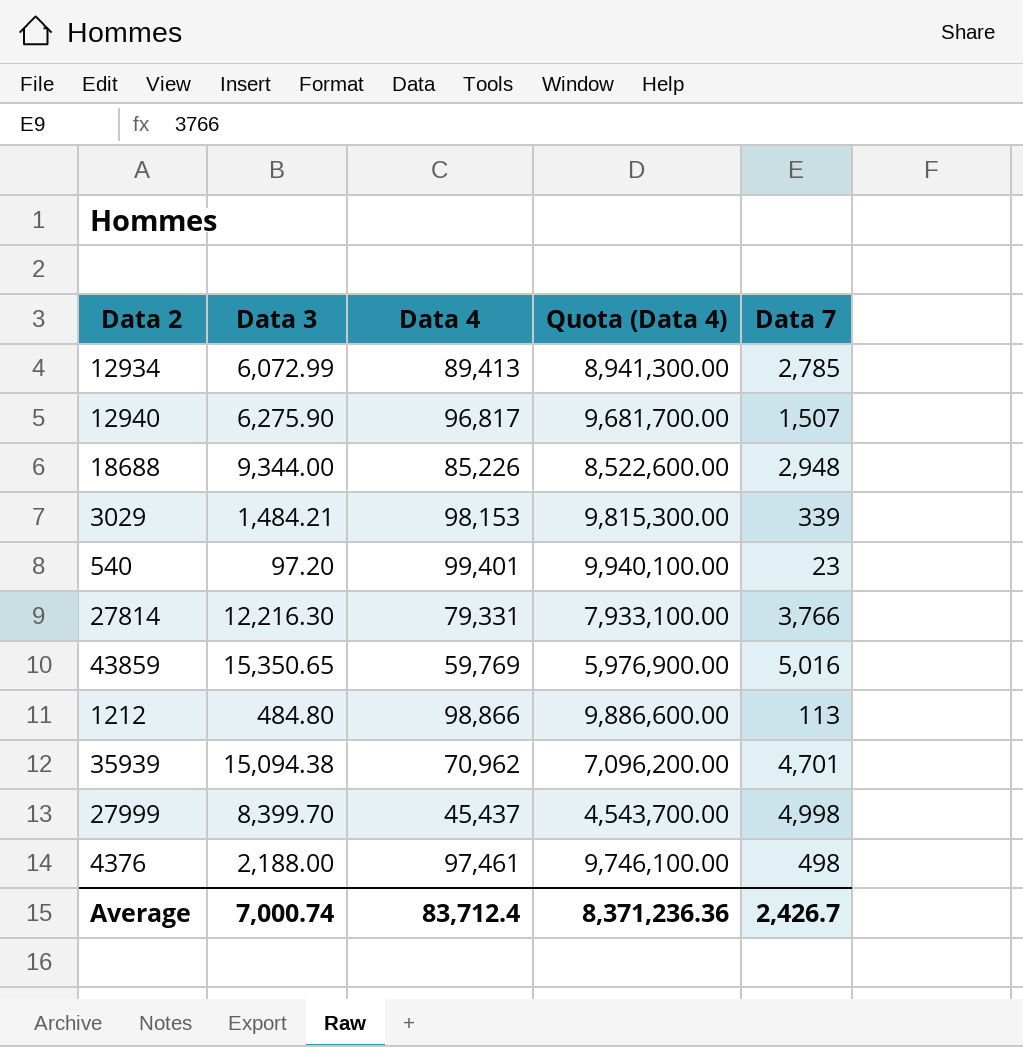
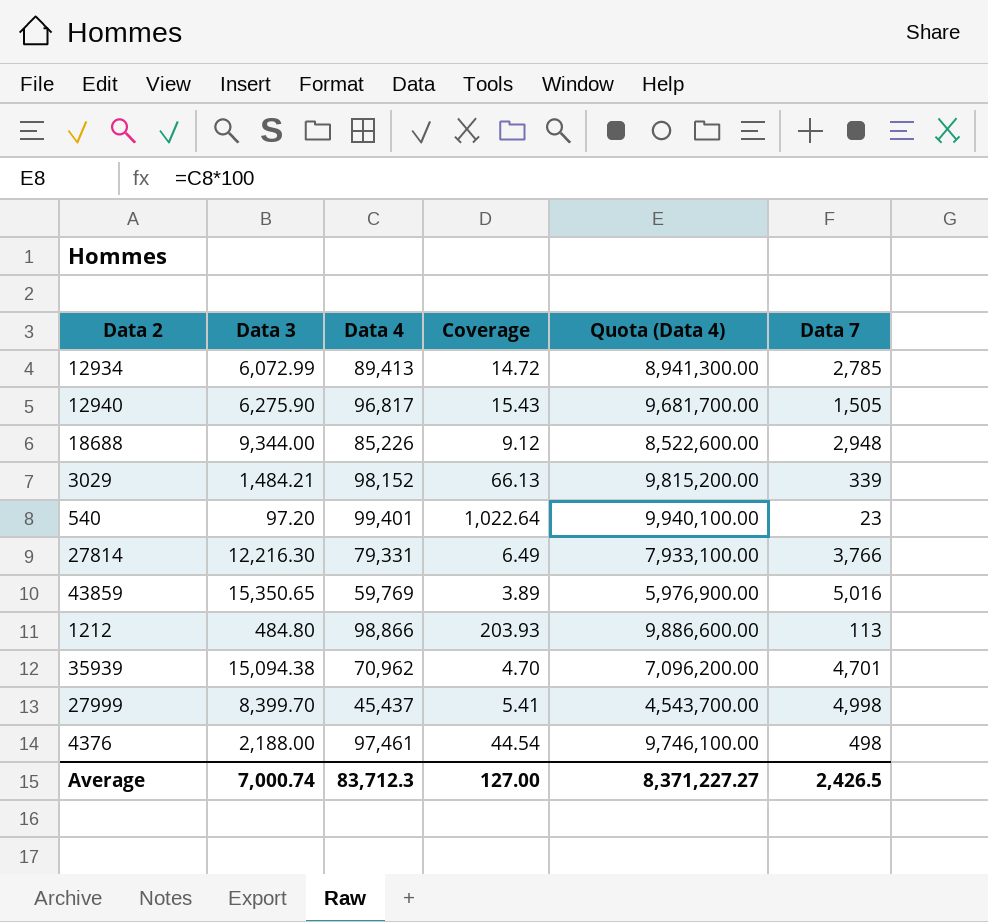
column Coverage | formula: none -> [Data 4] / [Data 3]
12940 | Data 7: 1,507 -> 1,505
3029 | Data 4: 98,153 -> 98,152
3029 | Quota (Data 4): 9,815,300.00 -> 9,815,200.00
Average | Data 4: 83,712.4 -> 83,712.3
Average | Quota (Data 4): 8,371,236.36 -> 8,371,227.27
Average | Data 7: 2,426.7 -> 2,426.5

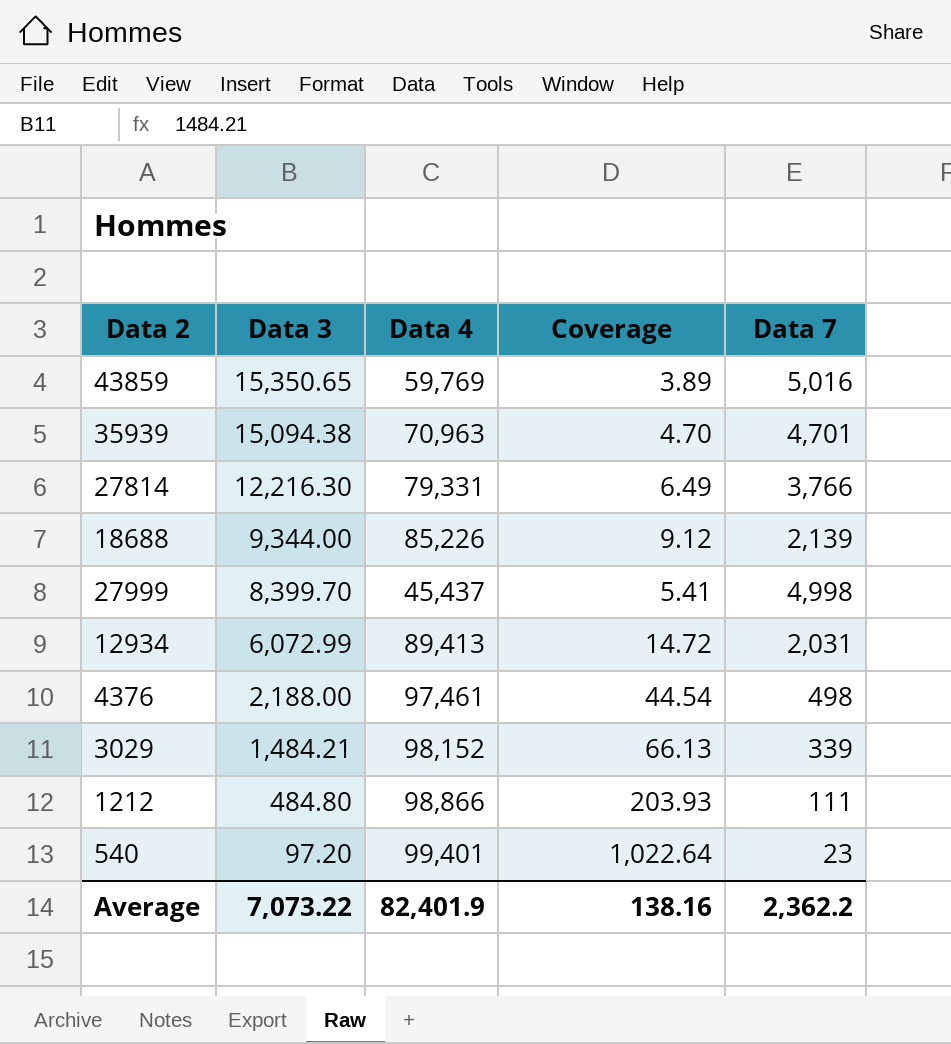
row order: none -> Data 3 descending
column Quota (Data 4) | formula: [Data 4] * 100 -> none
row 12940: 6,275.90 | 96,817 | 15.43 | 9,681,700.00 | 1,505 -> none
35939 | Data 4: 70,962 -> 70,963
18688 | Data 7: 2,948 -> 2,139
12934 | Data 7: 2,785 -> 2,031
1212 | Data 7: 113 -> 111
Average | Data 3: 7,000.74 -> 7,073.22
Average | Data 4: 83,712.3 -> 82,401.9
Average | Coverage: 127.00 -> 138.16
Average | Data 7: 2,426.5 -> 2,362.2

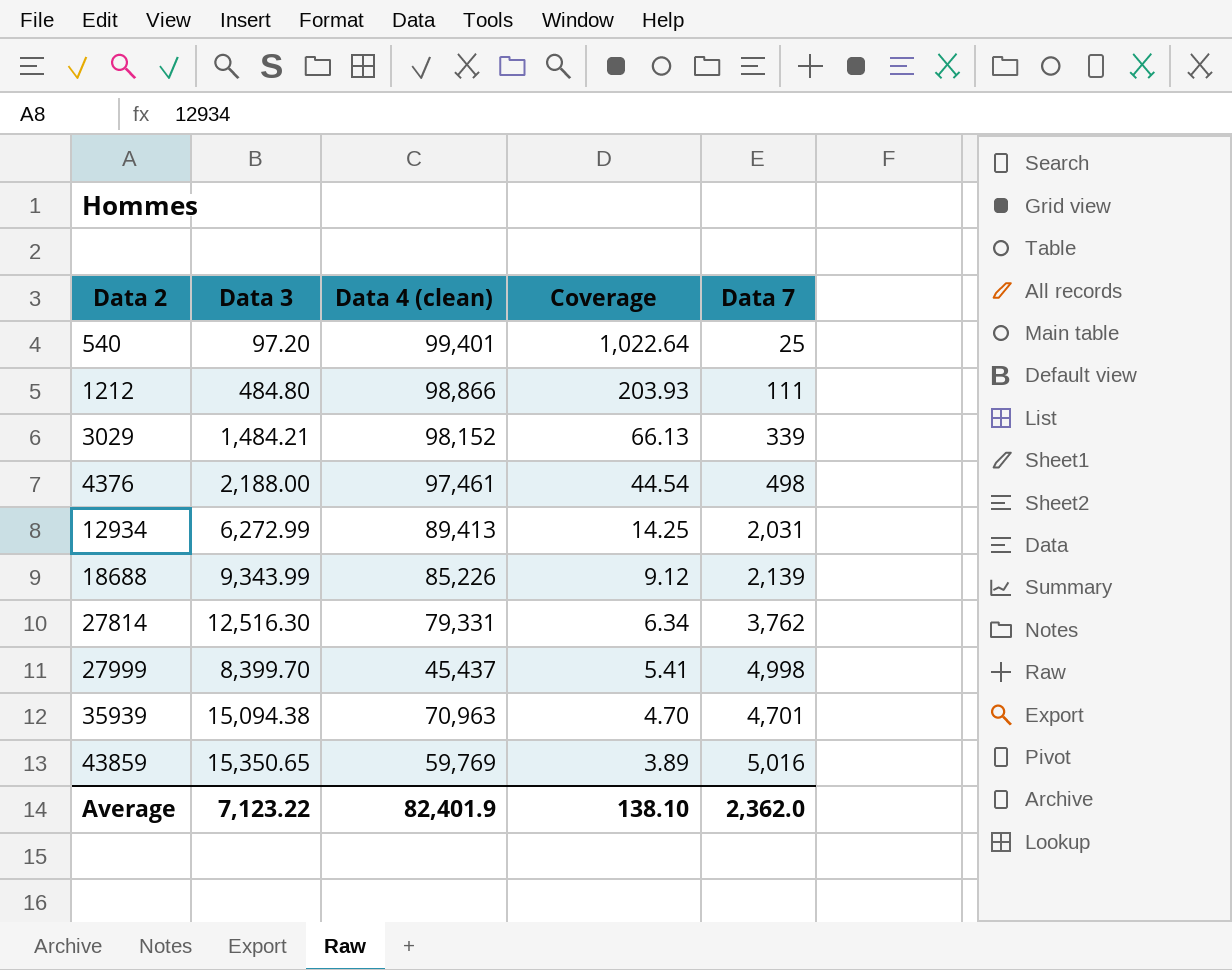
row order: Data 3 descending -> Data 2 ascending
column name: Data 4 -> Data 4 (clean)
540 | Data 7: 23 -> 25
12934 | Data 3: 6,072.99 -> 6,272.99
12934 | Coverage: 14.72 -> 14.25
18688 | Data 3: 9,344.00 -> 9,343.99
27814 | Data 3: 12,216.30 -> 12,516.30
27814 | Coverage: 6.49 -> 6.34
27814 | Data 7: 3,766 -> 3,762
Average | Data 3: 7,073.22 -> 7,123.22
Average | Coverage: 138.16 -> 138.10
Average | Data 7: 2,362.2 -> 2,362.0

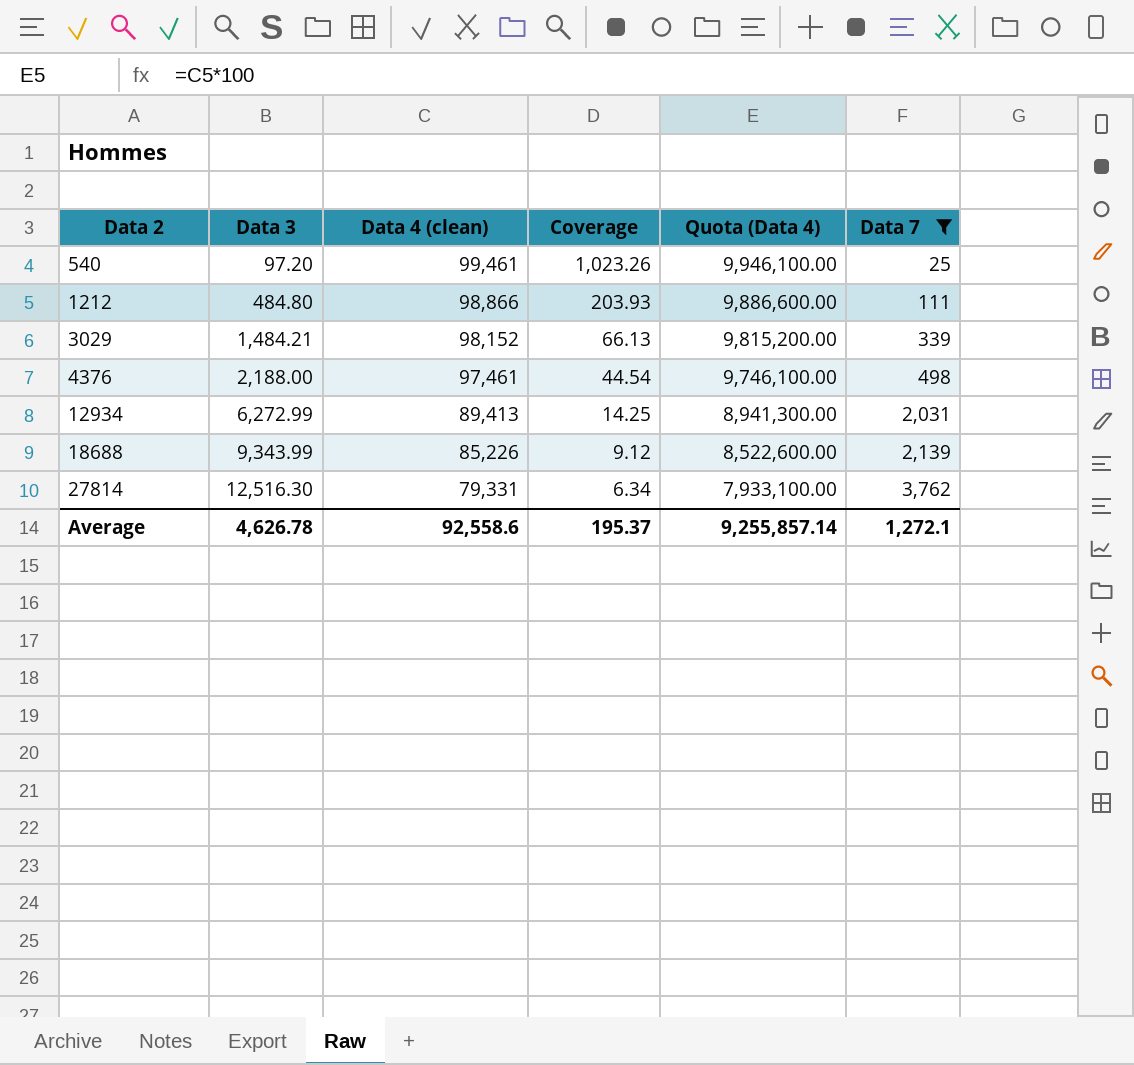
filter: none -> Data 7 <= 3,762
column Quota (Data 4) | formula: none -> [Data 4 (clean)] * 100
540 | Data 4 (clean): 99,401 -> 99,461
540 | Coverage: 1,022.64 -> 1,023.26
Average | Data 3: 7,123.22 -> 4,626.78
Average | Data 4 (clean): 82,401.9 -> 92,558.6
Average | Coverage: 138.10 -> 195.37
Average | Data 7: 2,362.0 -> 1,272.1

